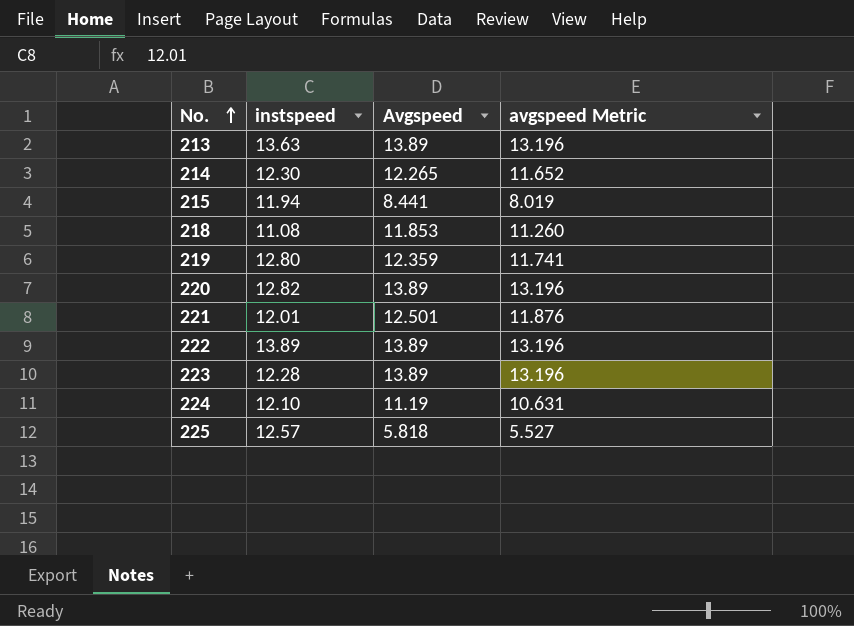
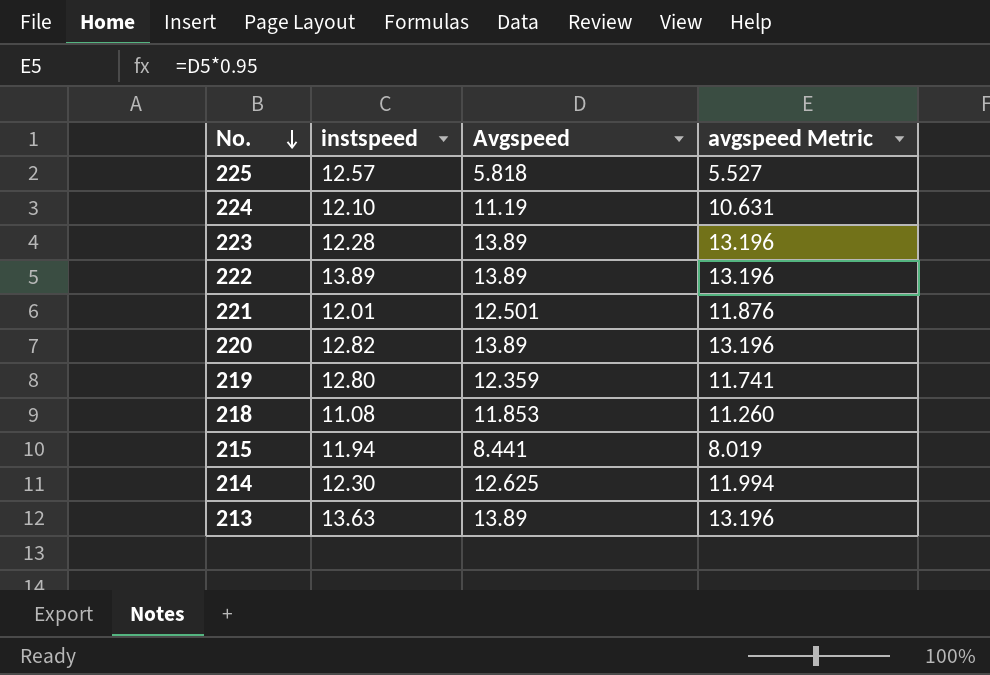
row order: No. ascending -> No. descending
214 | Avgspeed: 12.265 -> 12.625
214 | avgspeed Metric: 11.652 -> 11.994

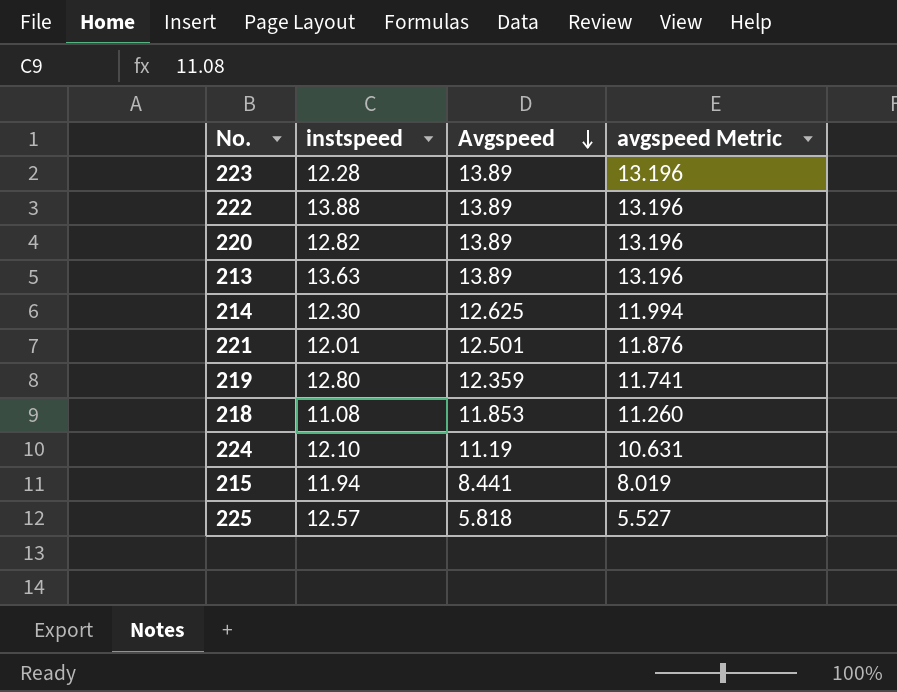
row order: No. descending -> Avgspeed descending
222 | instspeed: 13.89 -> 13.88

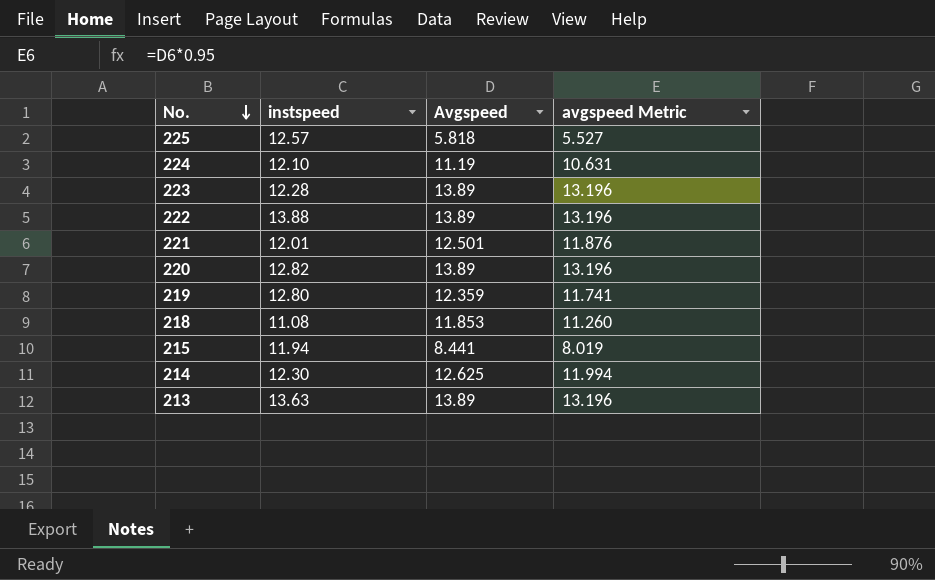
row order: Avgspeed descending -> No. descending

